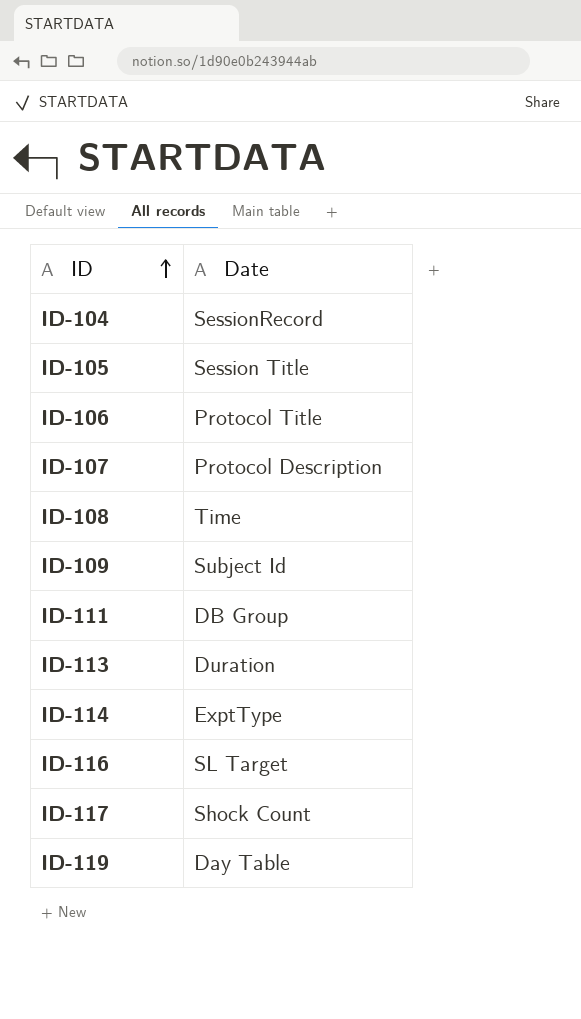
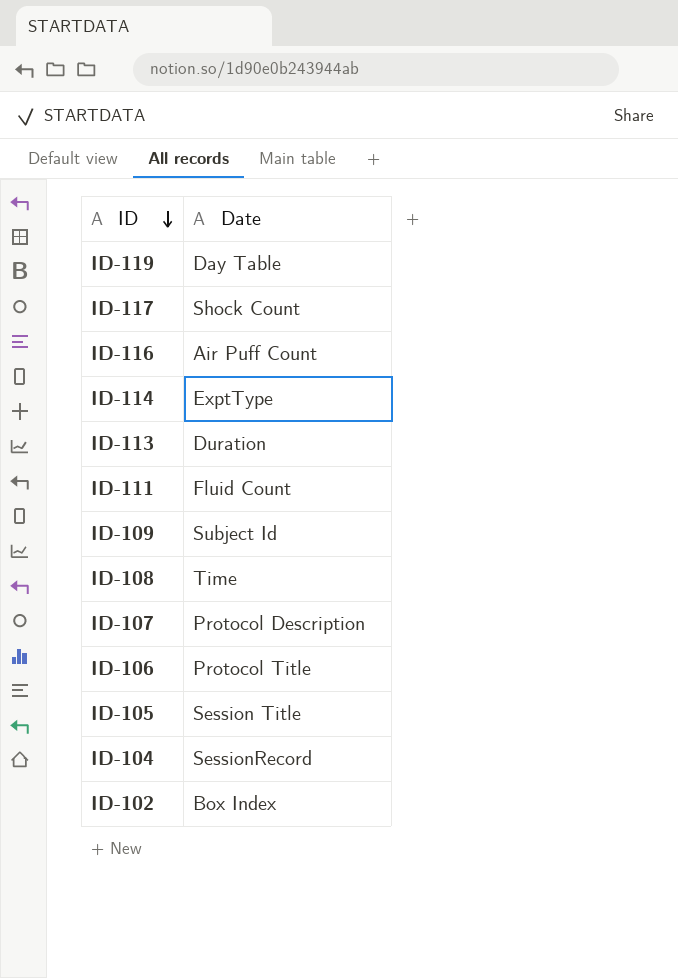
row order: ID ascending -> ID descending
ID-116 | Date: SL Target -> Air Puff Count
ID-111 | Date: DB Group -> Fluid Count
row ID-102: none -> Box Index

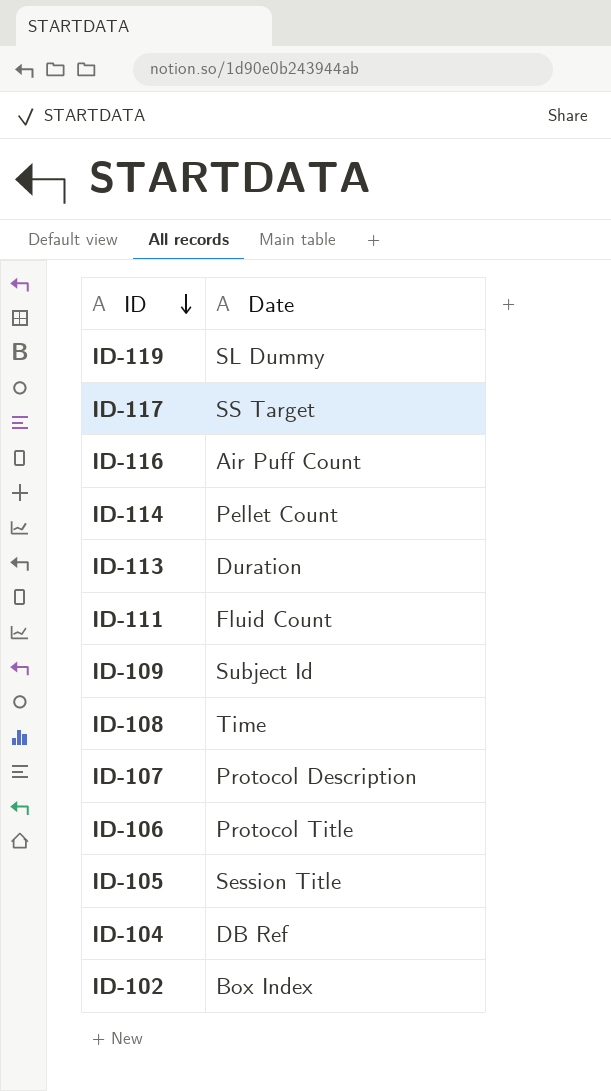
ID-119 | Date: Day Table -> SL Dummy
ID-117 | Date: Shock Count -> SS Target
ID-114 | Date: ExptType -> Pellet Count
ID-104 | Date: SessionRecord -> DB Ref

